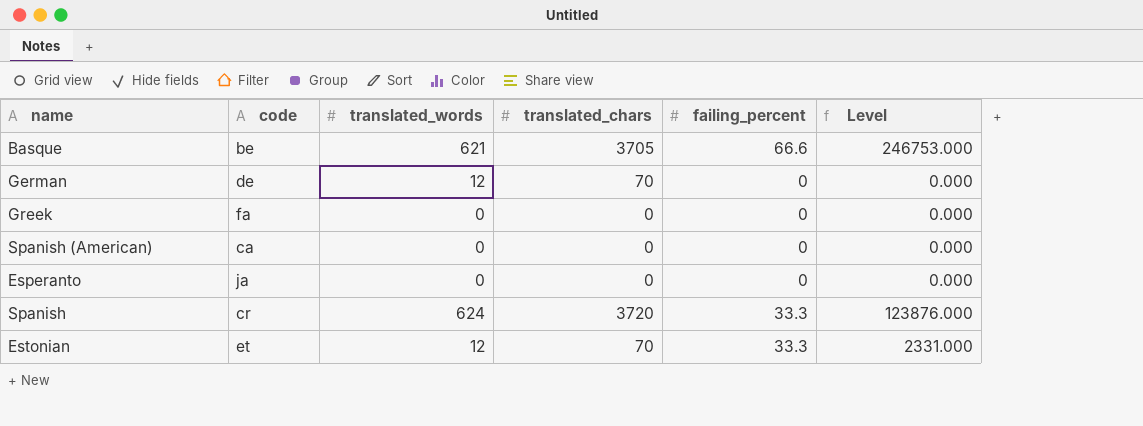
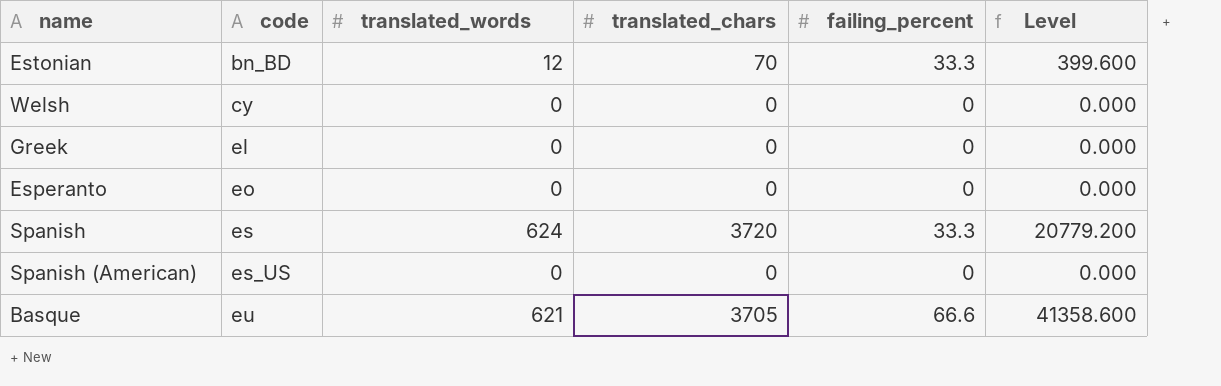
row order: none -> code ascending
column Level | formula: [translated_chars] * [failing_percent] -> [translated_words] * [failing_percent]
row German: de | 12 | 70 | 0 | 0.000 -> none
Estonian | code: et -> bn_BD
row Welsh: none -> cy | 0 | 0 | 0 | 0.000
Greek | code: fa -> el
Esperanto | code: ja -> eo
Spanish | code: cr -> es
Spanish (American) | code: ca -> es_US
Basque | code: be -> eu

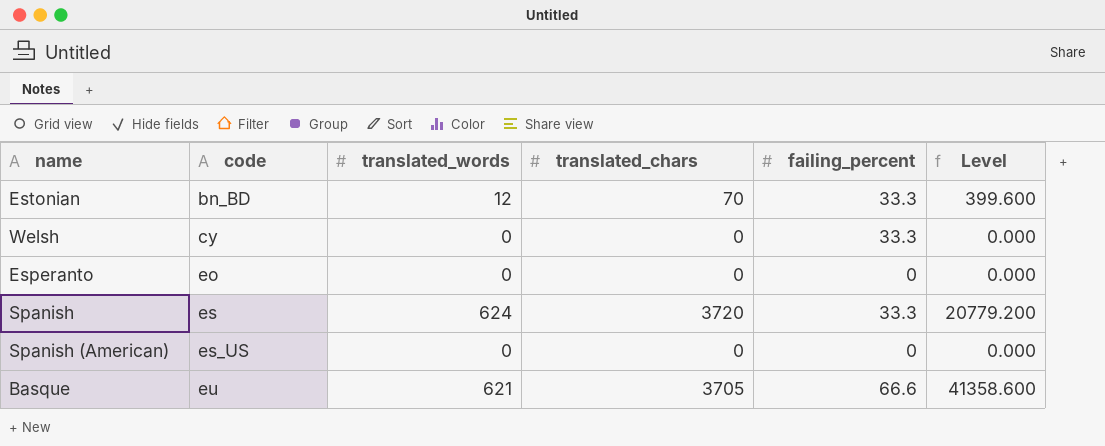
row Greek: el | 0 | 0 | 0 | 0.000 -> none
Welsh | failing_percent: 0 -> 33.3

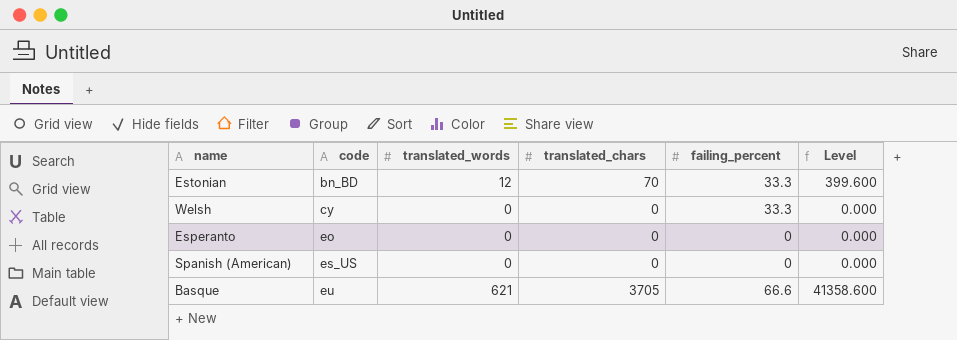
row Spanish: es | 624 | 3720 | 33.3 | 20779.200 -> none

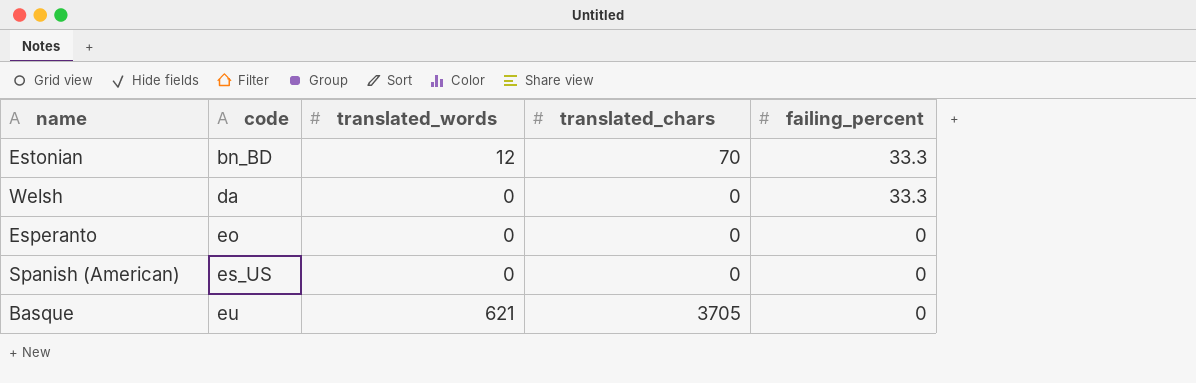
column Level | formula: [translated_words] * [failing_percent] -> none
Welsh | code: cy -> da
Basque | failing_percent: 66.6 -> 0

